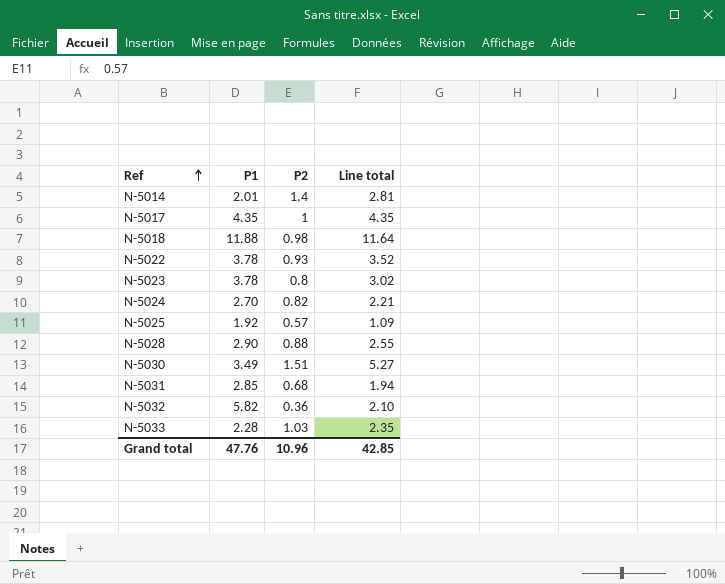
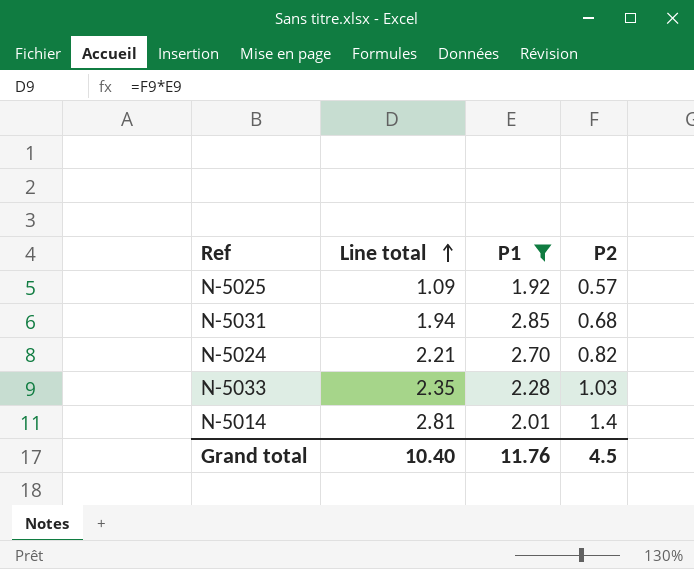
filter: none -> P1 <= 2.85
row order: Ref ascending -> Line total ascending
column Line total | position: 4 -> 2
Grand total | Line total: 42.85 -> 10.40
Grand total | P1: 47.76 -> 11.76
Grand total | P2: 10.96 -> 4.5

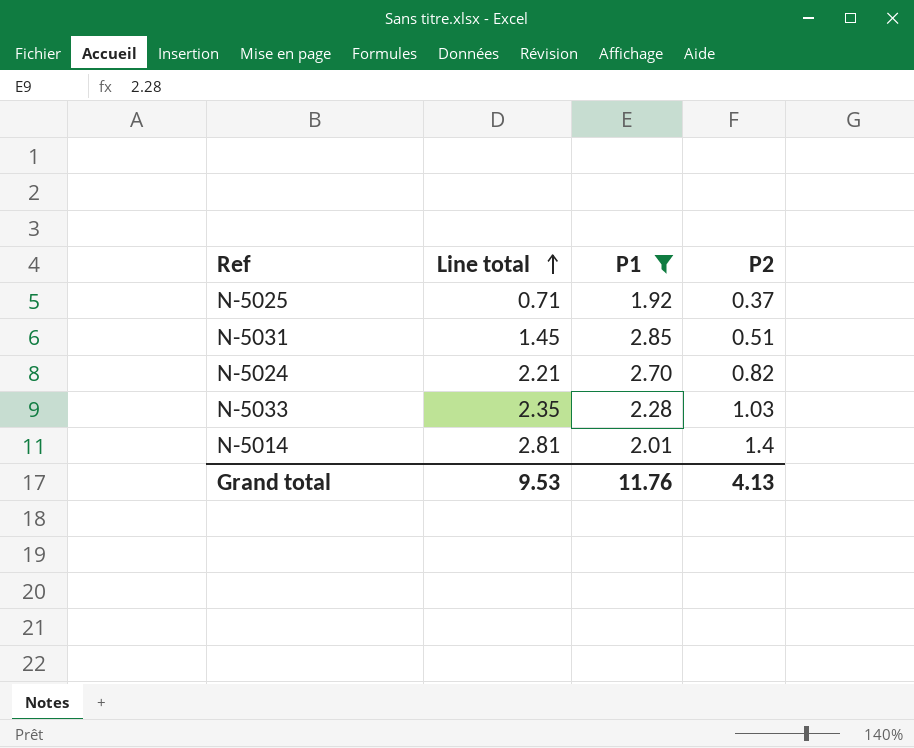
N-5025 | Line total: 1.09 -> 0.71
N-5025 | P2: 0.57 -> 0.37
N-5031 | Line total: 1.94 -> 1.45
N-5031 | P2: 0.68 -> 0.51
Grand total | Line total: 10.40 -> 9.53
Grand total | P2: 4.5 -> 4.13

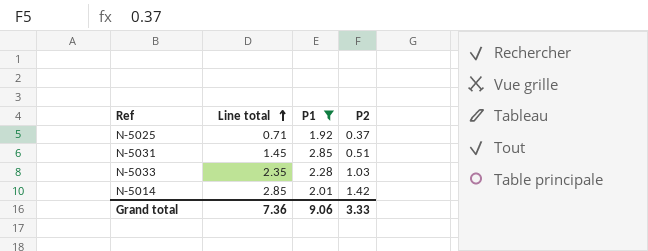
row N-5024: 2.21 | 2.70 | 0.82 -> none
N-5014 | Line total: 2.81 -> 2.85
N-5014 | P2: 1.4 -> 1.42
Grand total | Line total: 9.53 -> 7.36
Grand total | P1: 11.76 -> 9.06
Grand total | P2: 4.13 -> 3.33

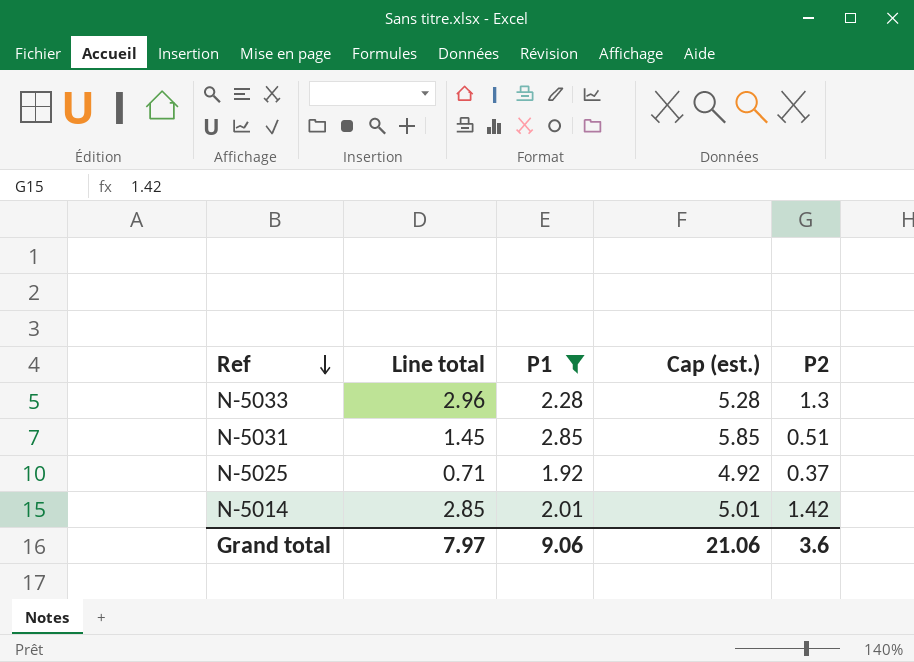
row order: Line total ascending -> Ref descending
column Cap (est.) | formula: none -> [P1] + 3
N-5033 | Line total: 2.35 -> 2.96
N-5033 | P2: 1.03 -> 1.3
Grand total | Line total: 7.36 -> 7.97
Grand total | P2: 3.33 -> 3.6

